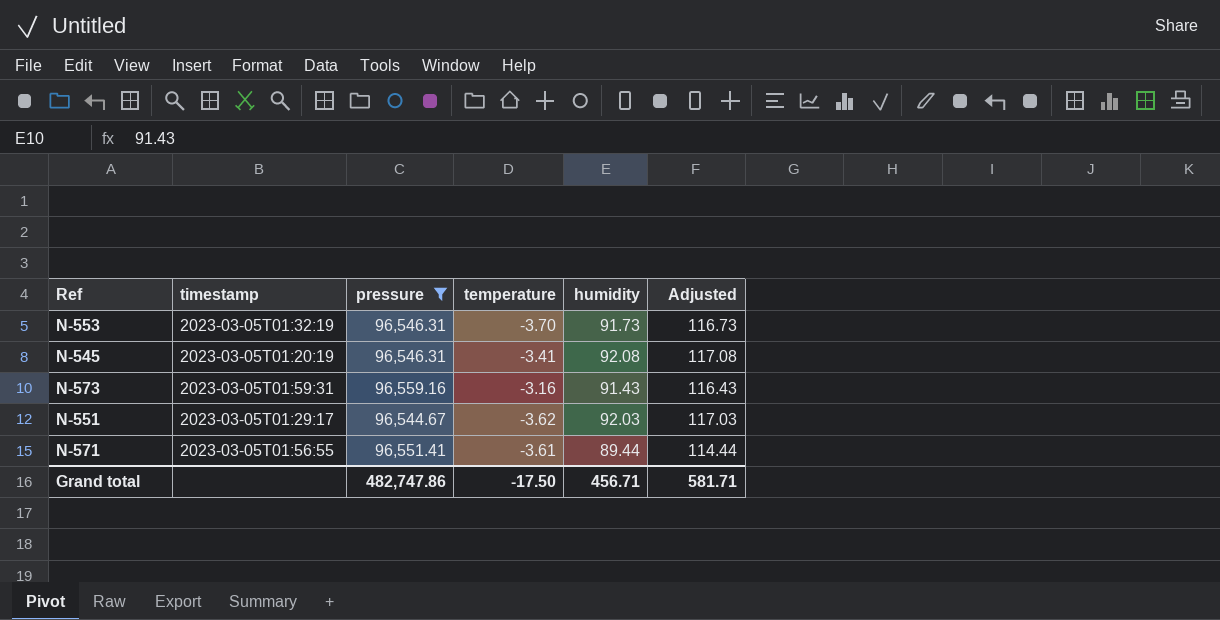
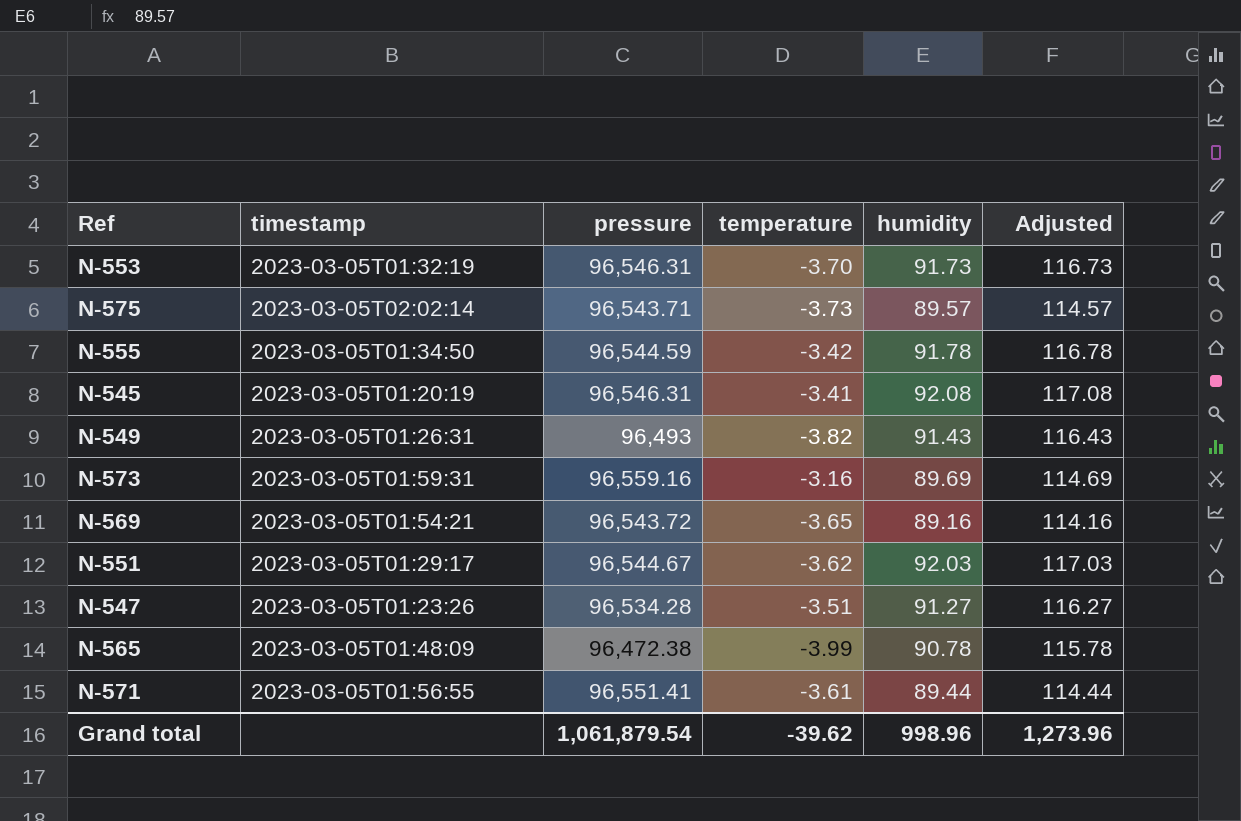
filter: pressure >= 96,544.67 -> none
N-573 | humidity: 91.43 -> 89.69
N-573 | Adjusted: 116.43 -> 114.69
Grand total | pressure: 482,747.86 -> 1,061,879.54
Grand total | temperature: -17.50 -> -39.62
Grand total | humidity: 456.71 -> 998.96
Grand total | Adjusted: 581.71 -> 1,273.96

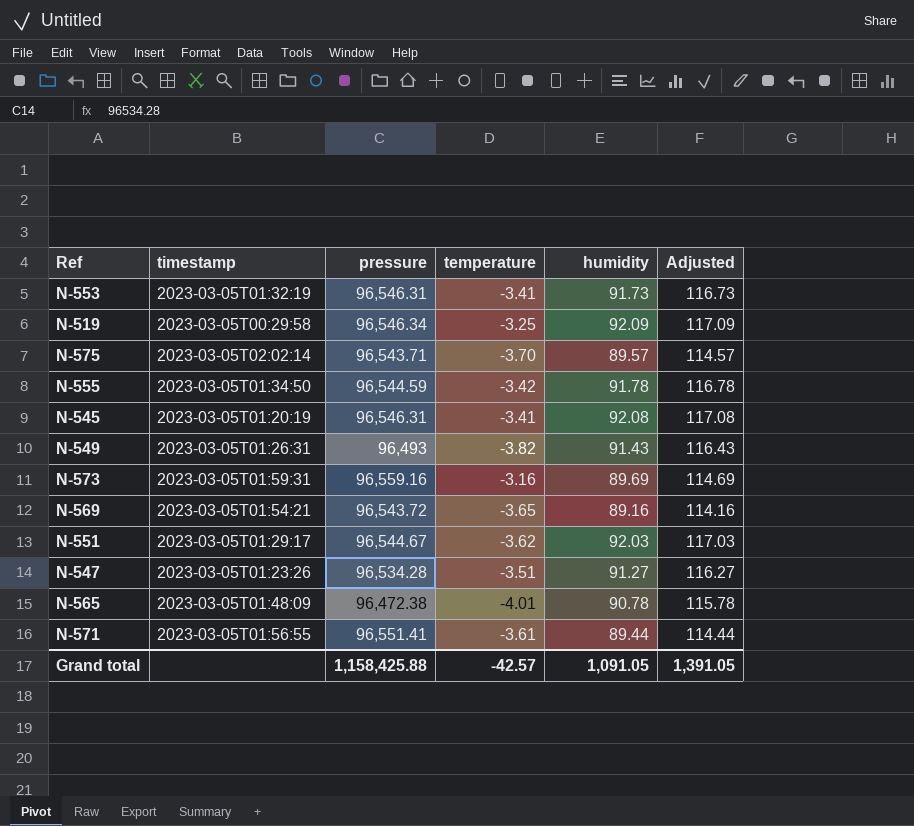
N-553 | temperature: -3.70 -> -3.41
row N-519: none -> 2023-03-05T00:29:58 | 96,546.34 | -3.25 | 92.09 | 117.09
N-575 | temperature: -3.73 -> -3.70
N-565 | temperature: -3.99 -> -4.01
Grand total | pressure: 1,061,879.54 -> 1,158,425.88
Grand total | temperature: -39.62 -> -42.57
Grand total | humidity: 998.96 -> 1,091.05
Grand total | Adjusted: 1,273.96 -> 1,391.05

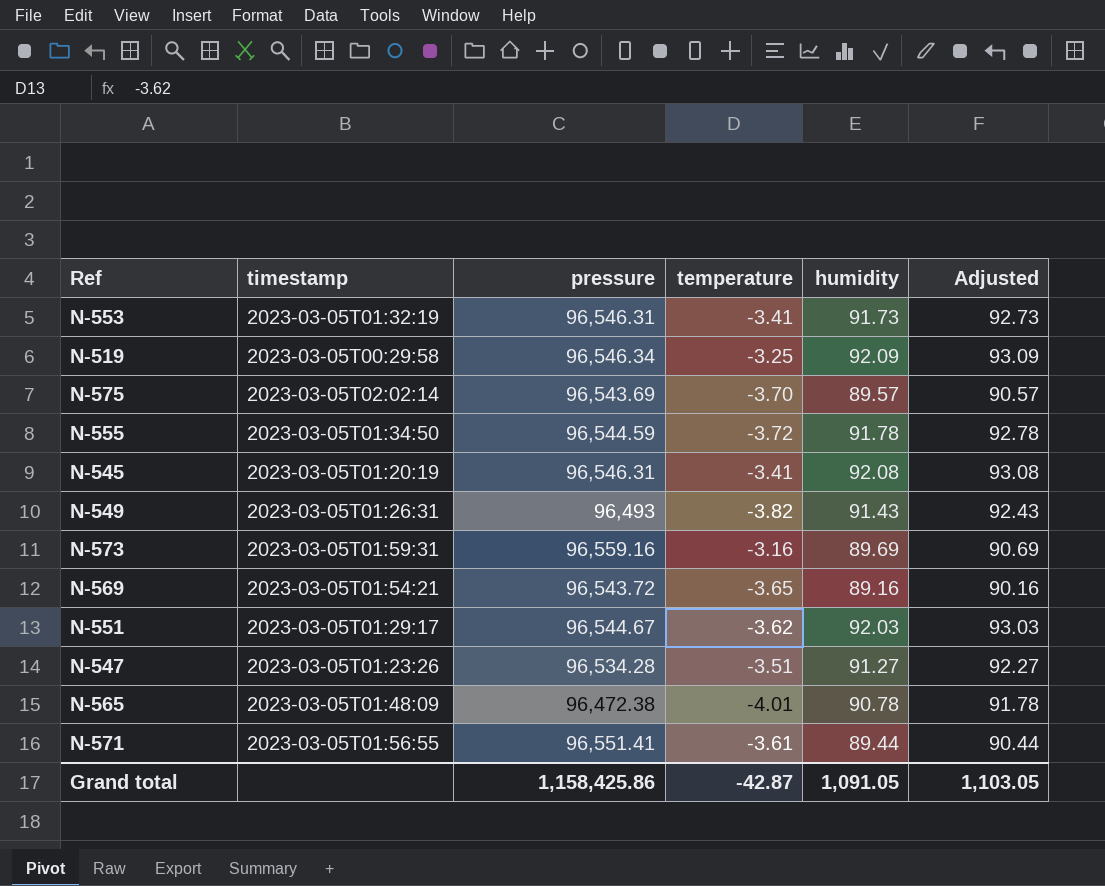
column Adjusted | formula: [humidity] + 25 -> [humidity] + 1
N-575 | pressure: 96,543.71 -> 96,543.69
N-555 | temperature: -3.42 -> -3.72
Grand total | pressure: 1,158,425.88 -> 1,158,425.86
Grand total | temperature: -42.57 -> -42.87
Grand total | Adjusted: 1,391.05 -> 1,103.05

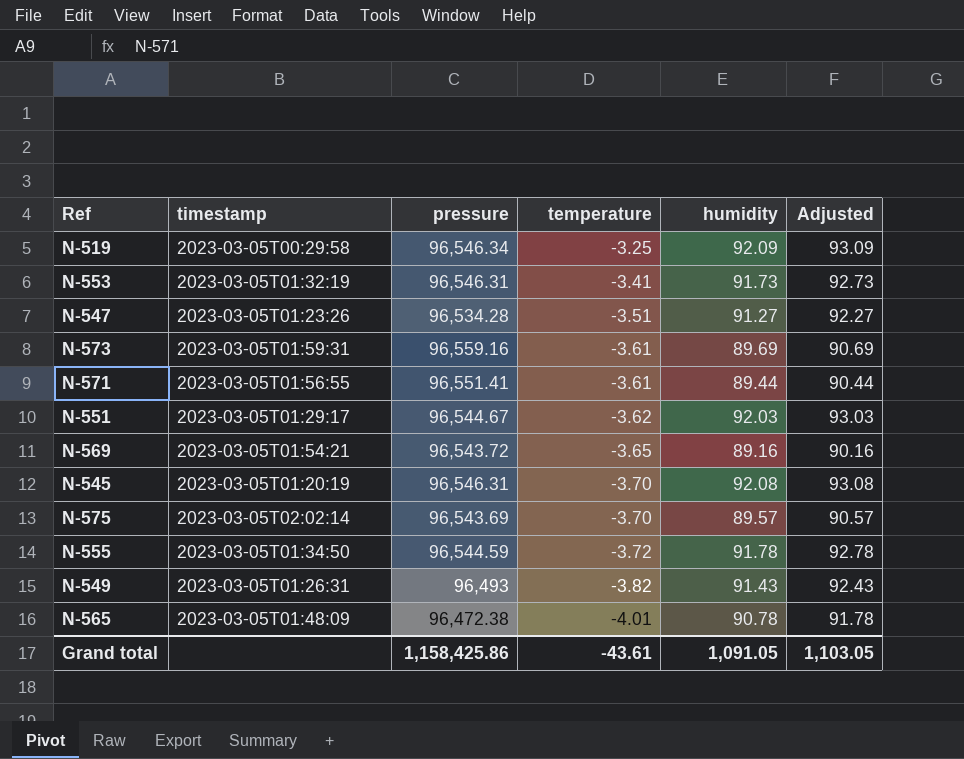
row order: none -> temperature descending
N-573 | temperature: -3.16 -> -3.61
N-545 | temperature: -3.41 -> -3.70
Grand total | temperature: -42.87 -> -43.61

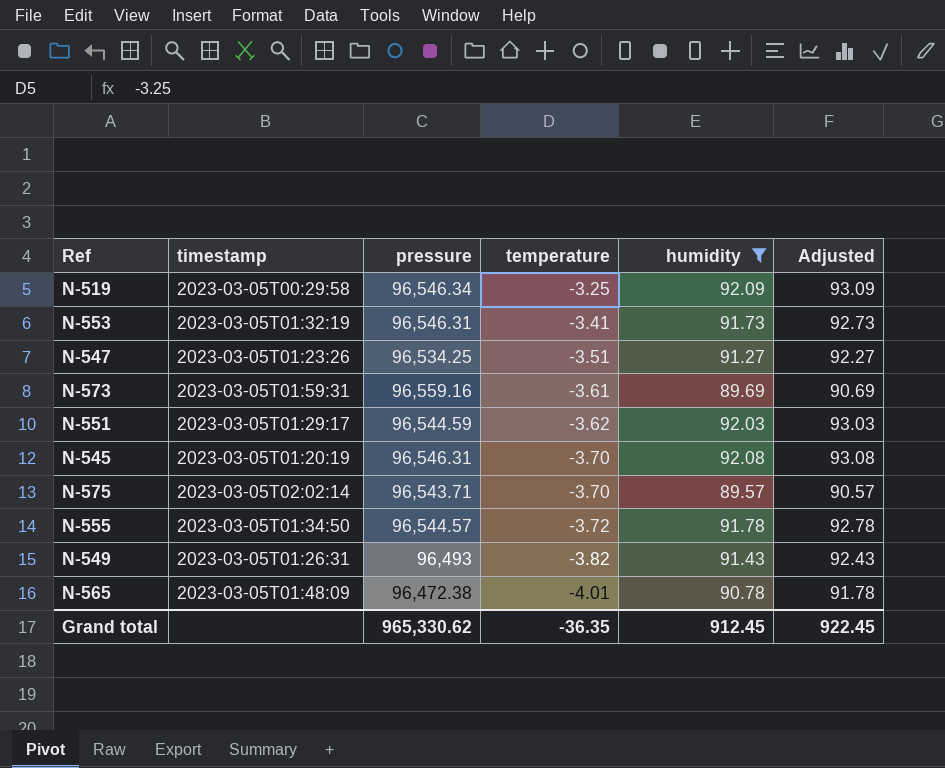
filter: none -> humidity >= 89.57
N-547 | pressure: 96,534.28 -> 96,534.25
N-551 | pressure: 96,544.67 -> 96,544.59
N-575 | pressure: 96,543.69 -> 96,543.71
N-555 | pressure: 96,544.59 -> 96,544.57
Grand total | pressure: 1,158,425.86 -> 965,330.62
Grand total | temperature: -43.61 -> -36.35
Grand total | humidity: 1,091.05 -> 912.45
Grand total | Adjusted: 1,103.05 -> 922.45

